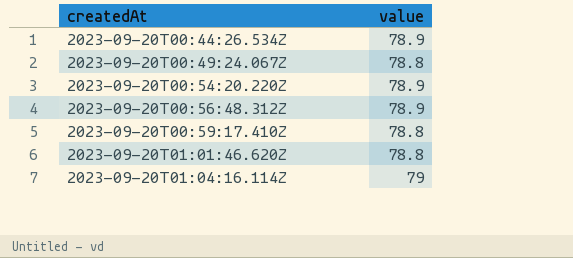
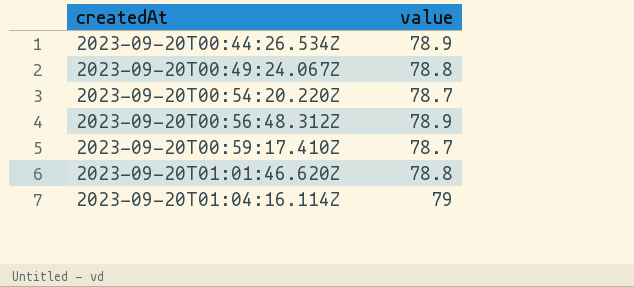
2023-09-20T00:54:20.220Z | value: 78.9 -> 78.7
2023-09-20T00:59:17.410Z | value: 78.8 -> 78.7

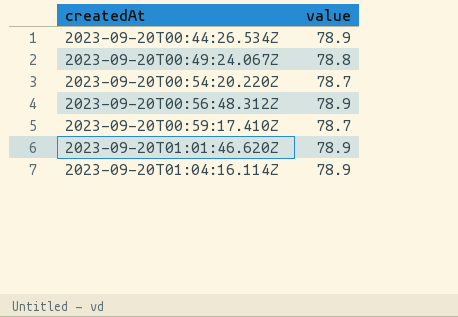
2023-09-20T01:01:46.620Z | value: 78.8 -> 78.9
2023-09-20T01:04:16.114Z | value: 79 -> 78.9

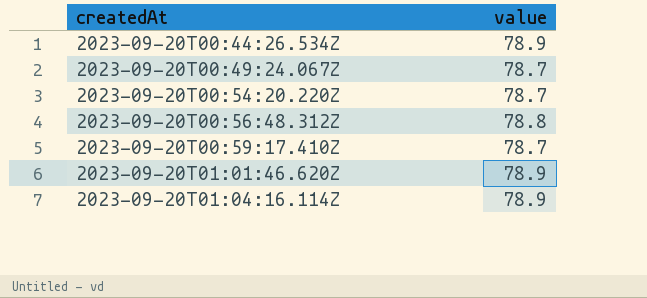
2023-09-20T00:49:24.067Z | value: 78.8 -> 78.7
2023-09-20T00:56:48.312Z | value: 78.9 -> 78.8

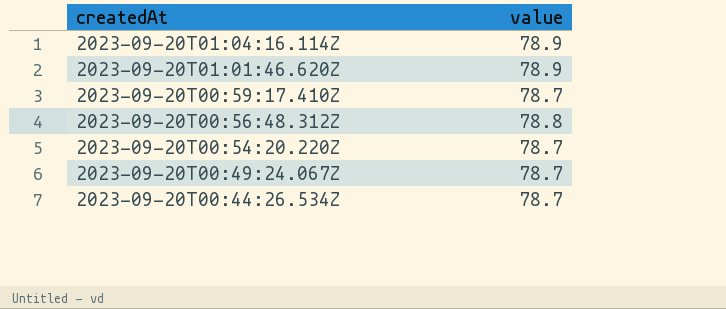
row order: createdAt ascending -> createdAt descending
2023-09-20T00:44:26.534Z | value: 78.9 -> 78.7

